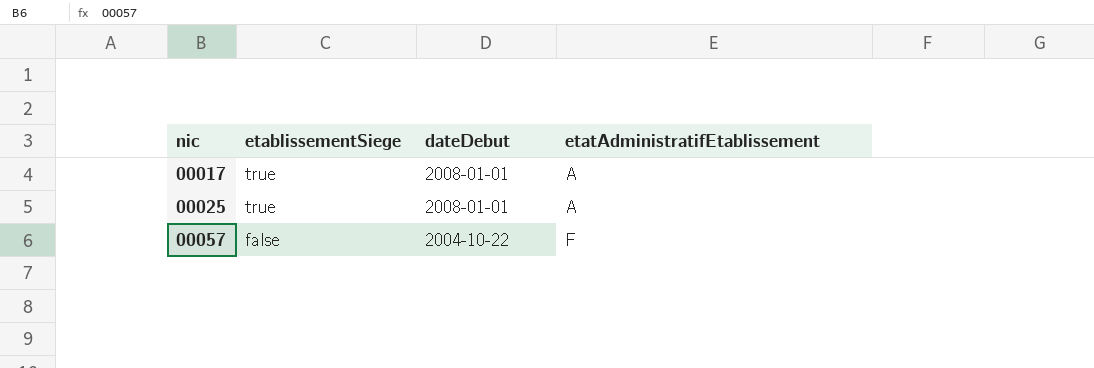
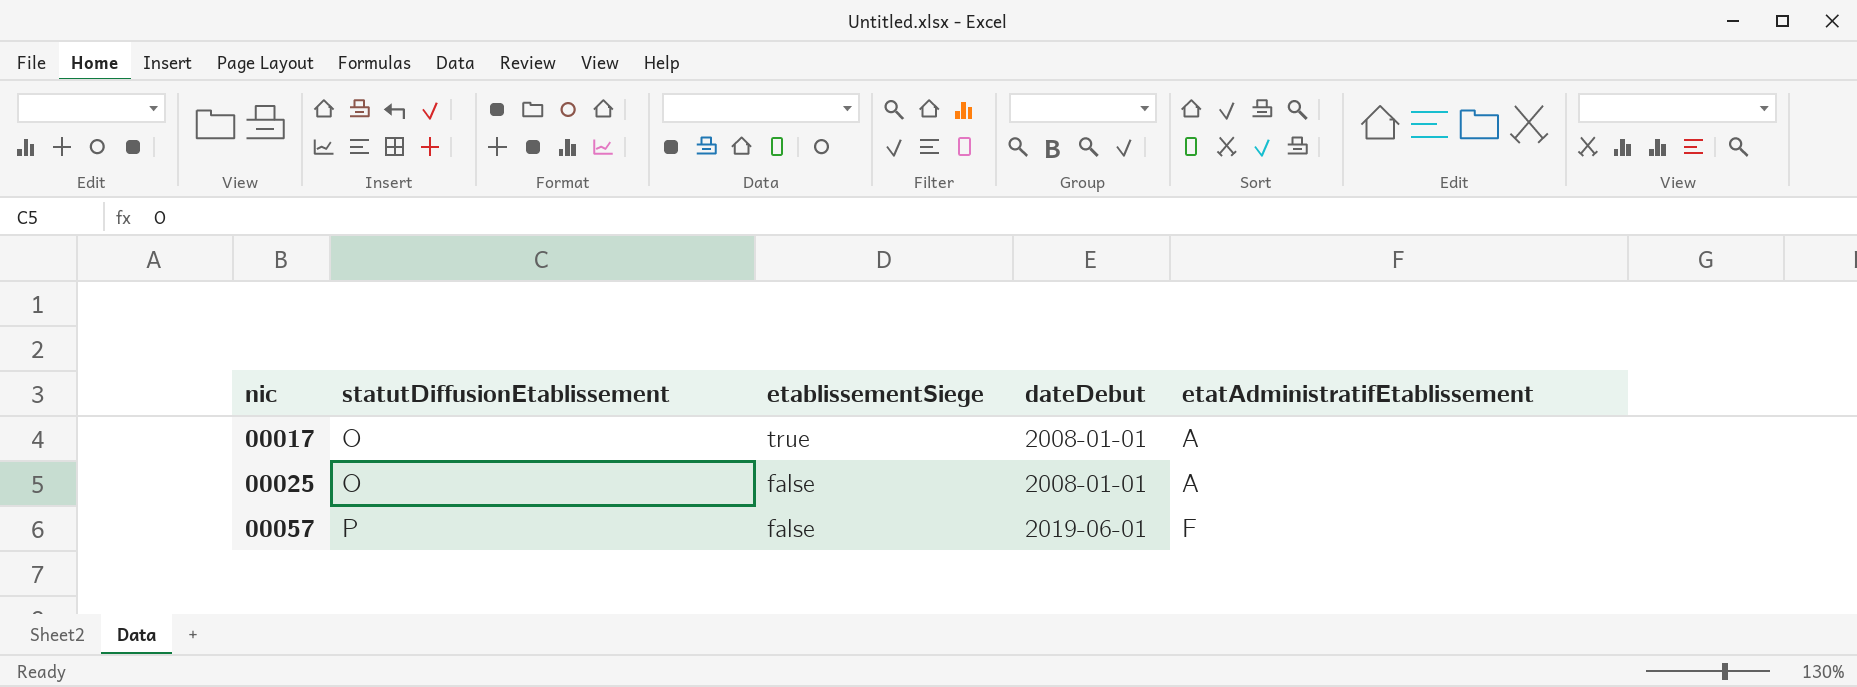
column statutDiffusionEtablissement | position: none -> 2
00025 | etablissementSiege: true -> false
00057 | dateDebut: 2004-10-22 -> 2019-06-01

